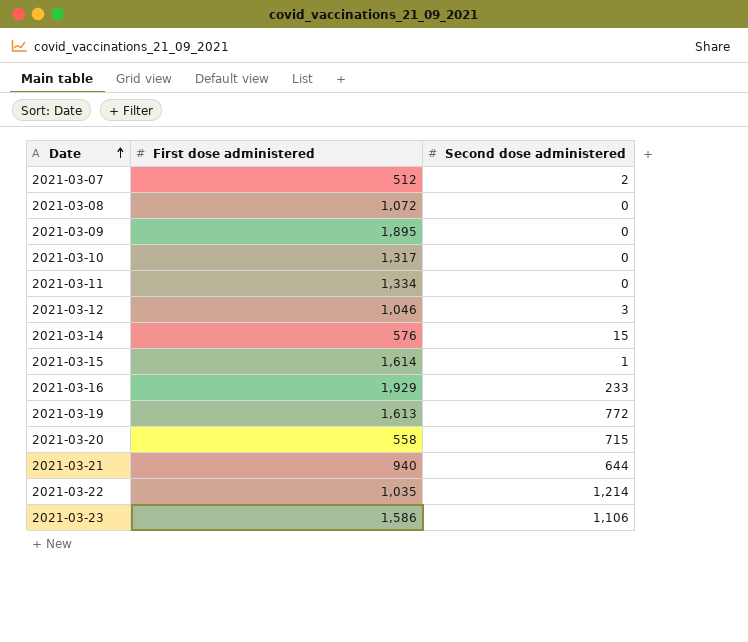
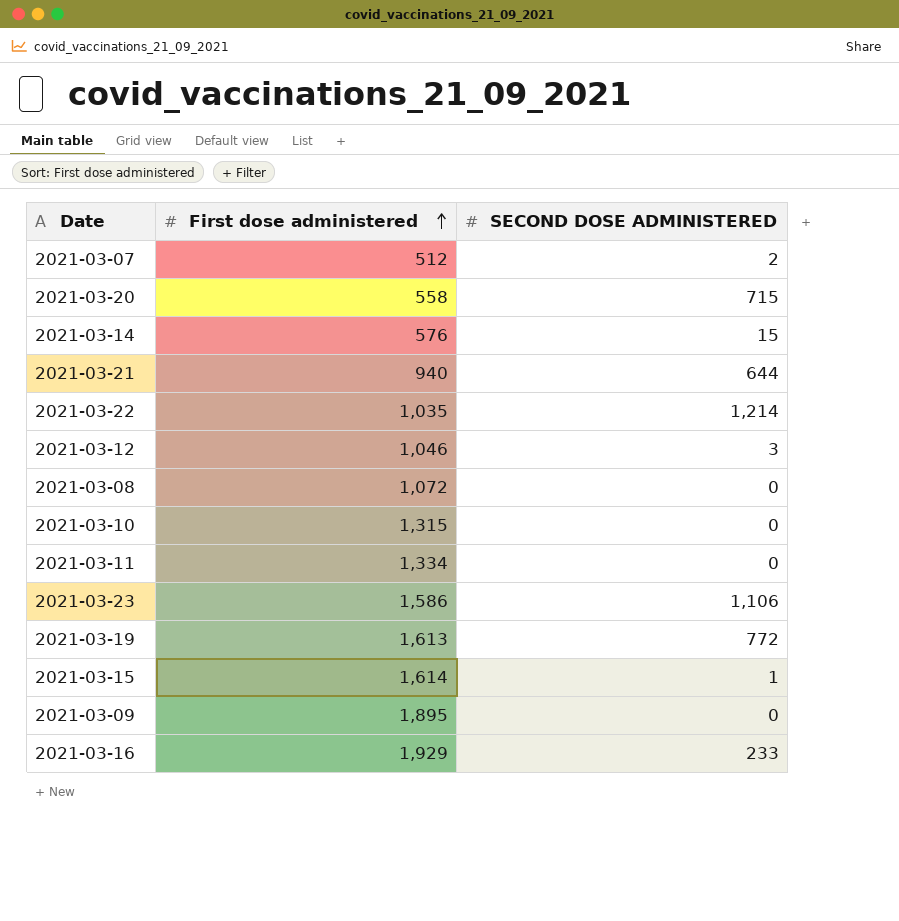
row order: Date ascending -> First dose administered ascending
column name: Second dose administered -> SECOND DOSE ADMINISTERED
2021-03-10 | First dose administered: 1,317 -> 1,315

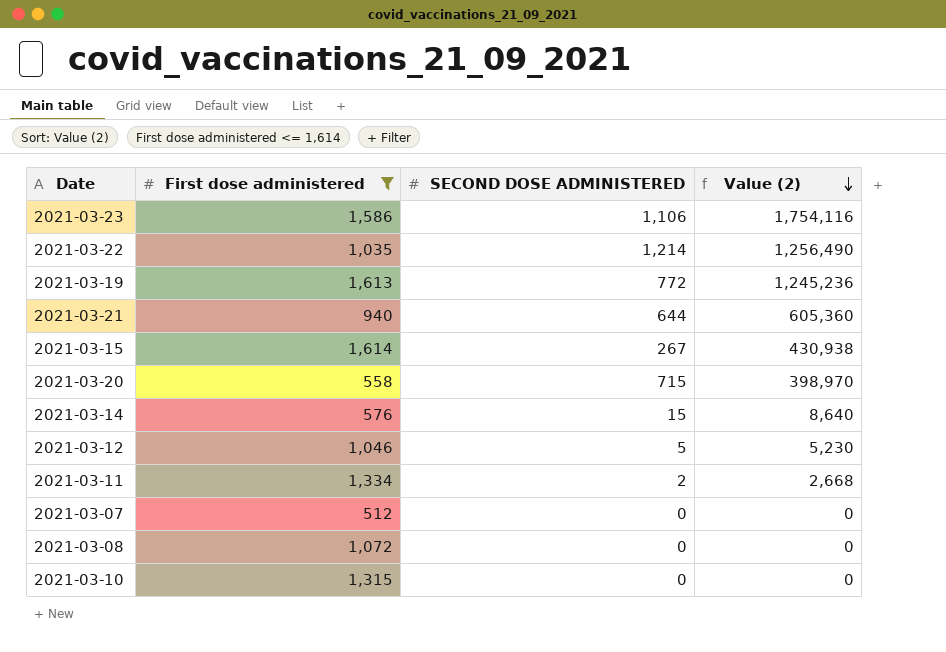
filter: none -> First dose administered <= 1,614
row order: First dose administered ascending -> Value (2) descending
column Value (2) | formula: none -> [First dose administered] * [SECOND DOSE ADMINISTERED]
2021-03-15 | SECOND DOSE ADMINISTERED: 1 -> 267
2021-03-12 | SECOND DOSE ADMINISTERED: 3 -> 5
2021-03-11 | SECOND DOSE ADMINISTERED: 0 -> 2
2021-03-07 | SECOND DOSE ADMINISTERED: 2 -> 0

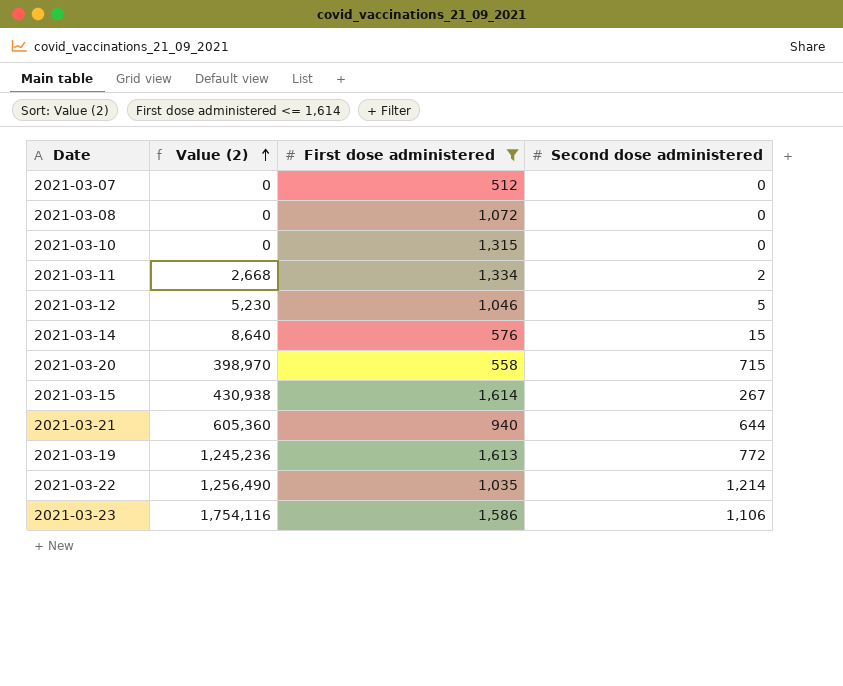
row order: Value (2) descending -> Value (2) ascending
column Value (2) | position: 4 -> 2
column name: SECOND DOSE ADMINISTERED -> Second dose administered

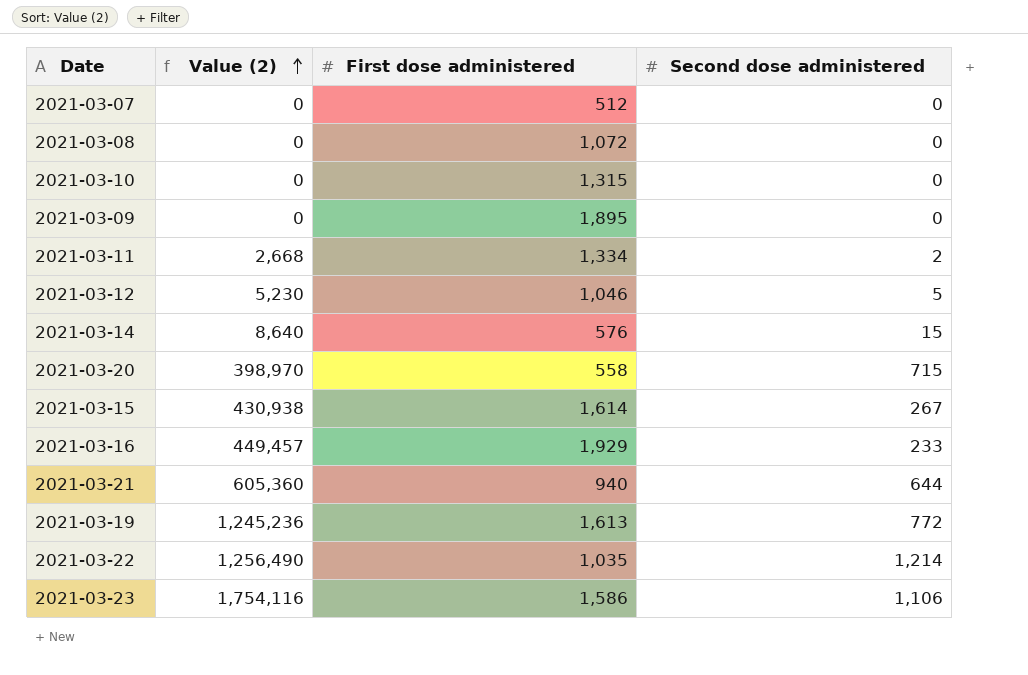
filter: First dose administered <= 1,614 -> none

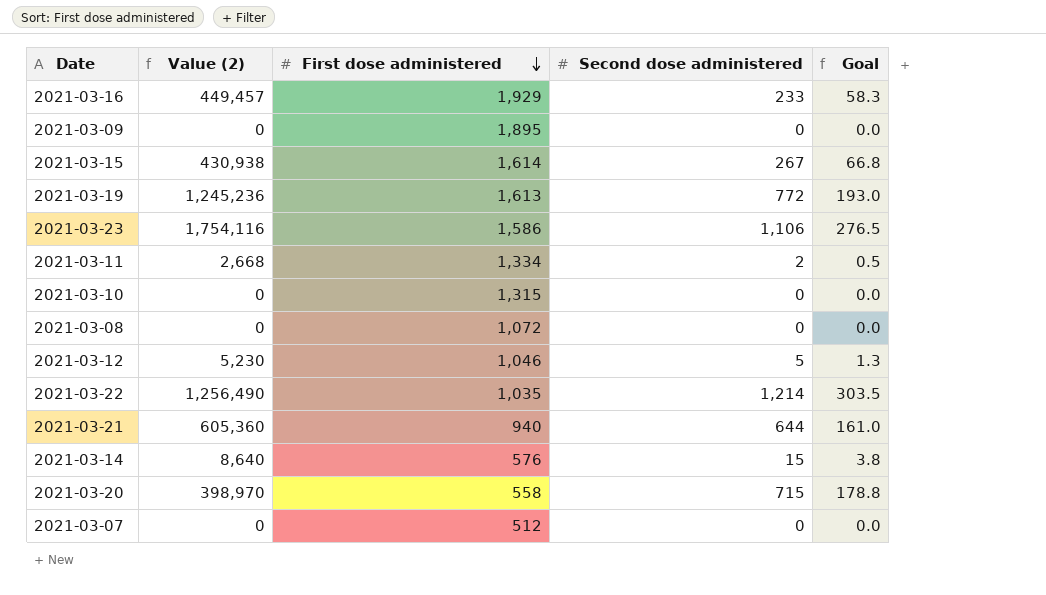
row order: Value (2) ascending -> First dose administered descending
column Goal | formula: none -> [Second dose administered] * 0.25

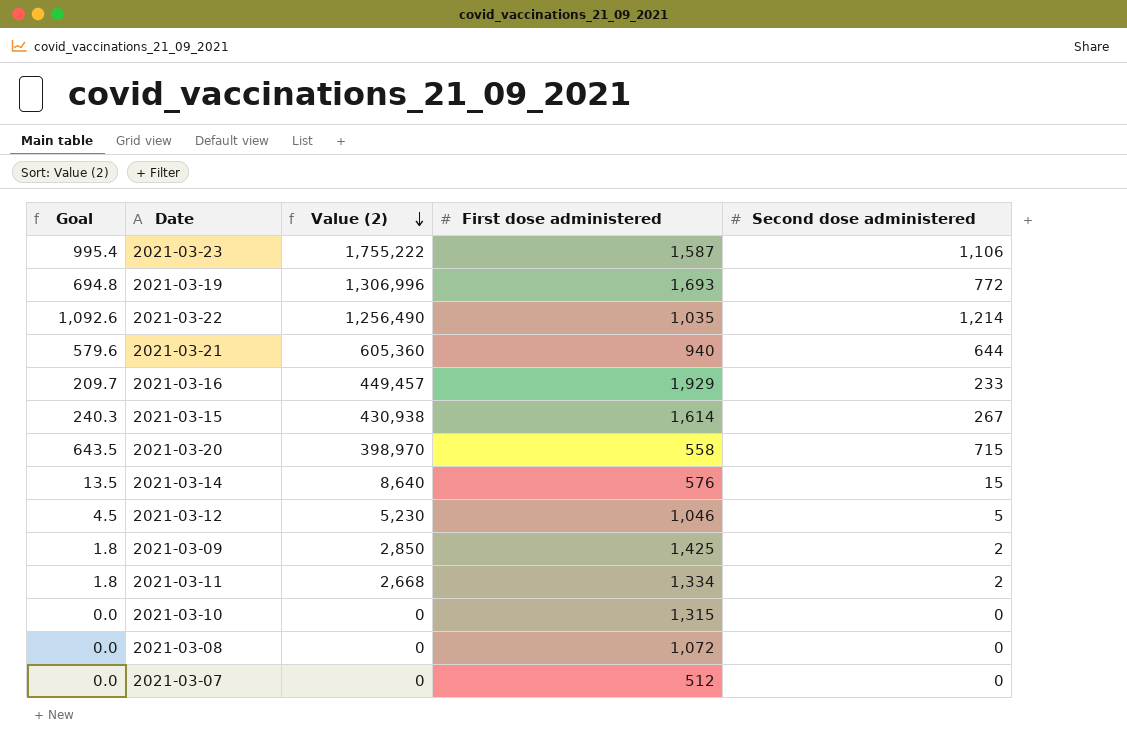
row order: First dose administered descending -> Value (2) descending
column Goal | formula: [Second dose administered] * 0.25 -> [Second dose administered] * 0.9
column Goal | position: 5 -> 1
2021-03-23 | Value (2): 1,754,116 -> 1,755,222
2021-03-23 | First dose administered: 1,586 -> 1,587
2021-03-19 | Value (2): 1,245,236 -> 1,306,996
2021-03-19 | First dose administered: 1,613 -> 1,693
2021-03-09 | Value (2): 0 -> 2,850
2021-03-09 | First dose administered: 1,895 -> 1,425
2021-03-09 | Second dose administered: 0 -> 2

